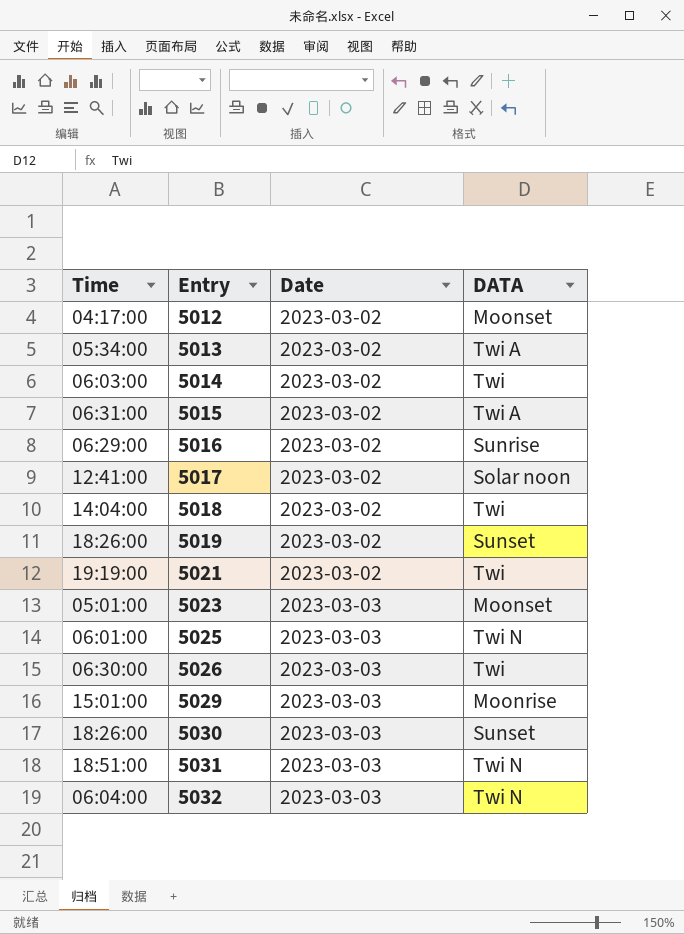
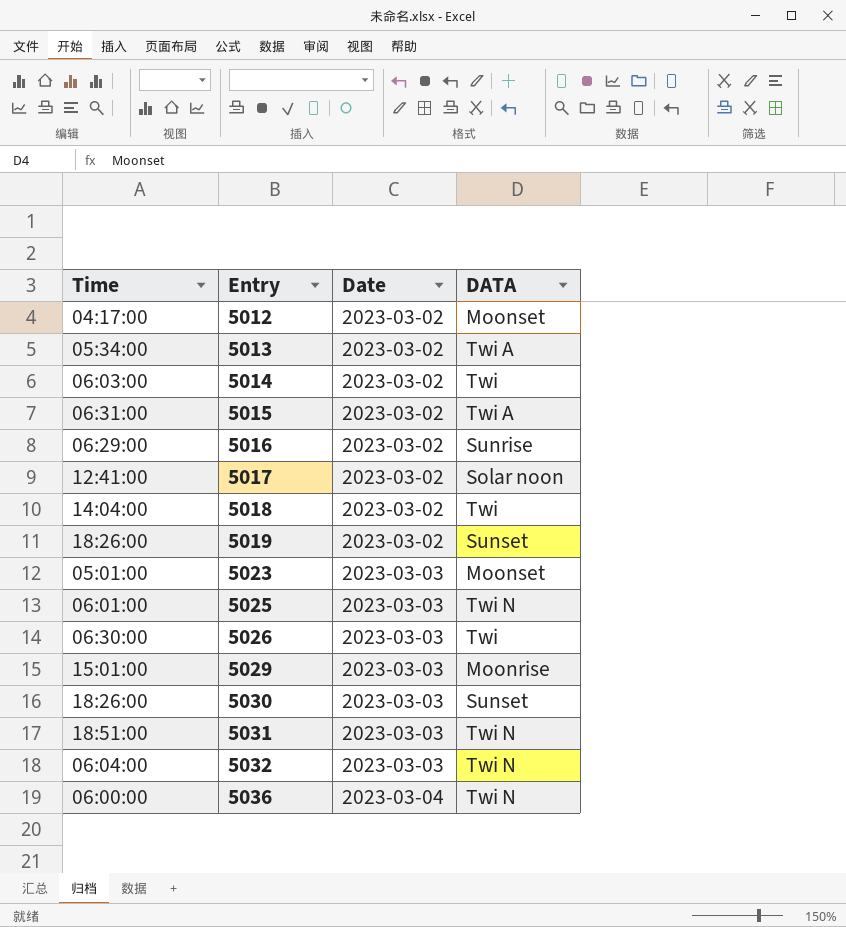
row 5021: 19:19:00 | 2023-03-02 | Twi -> none
row 5036: none -> 06:00:00 | 2023-03-04 | Twi N

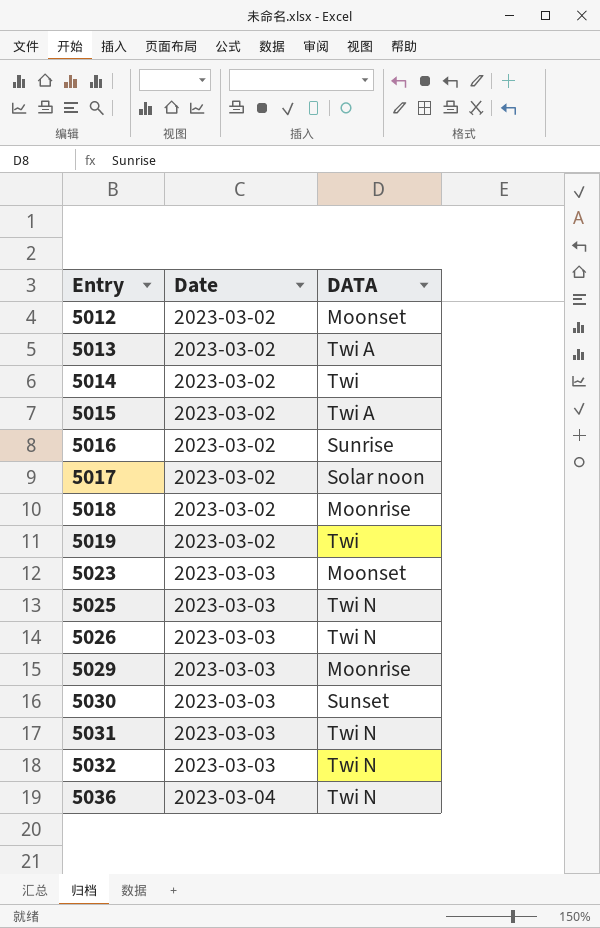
column Time | position: 1 -> none
5018 | DATA: Twi -> Moonrise
5019 | DATA: Sunset -> Twi
5026 | DATA: Twi -> Twi N

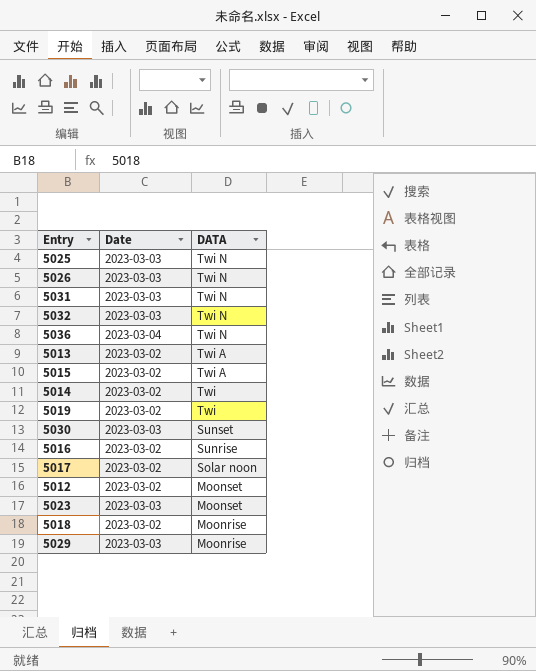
row order: Entry ascending -> DATA descending

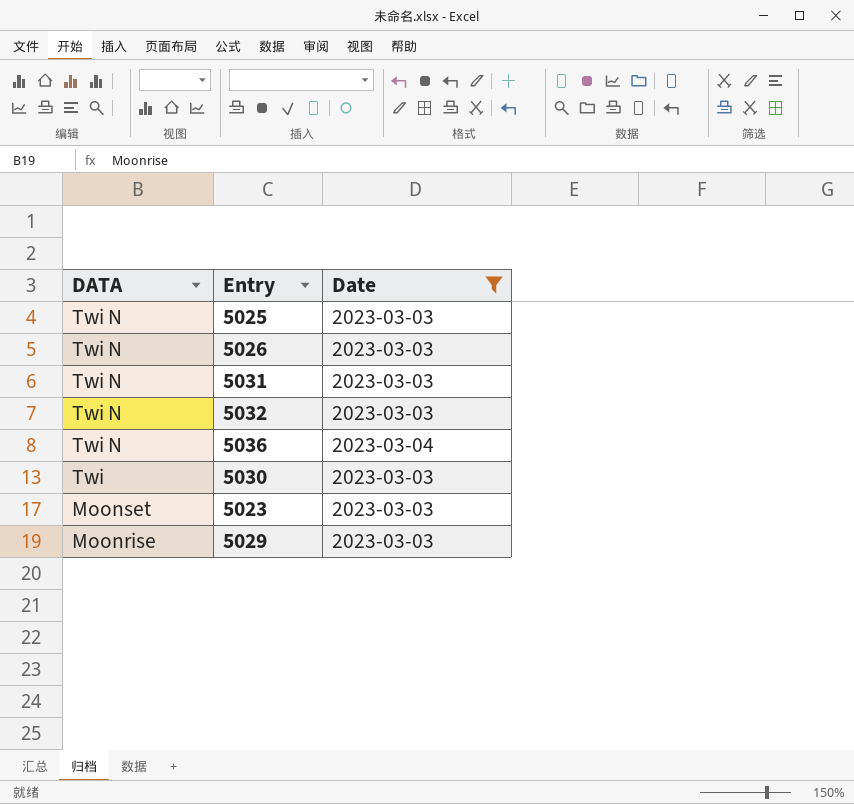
filter: none -> Date != 2023-03-02
column DATA | position: 3 -> 1
5030 | DATA: Sunset -> Twi

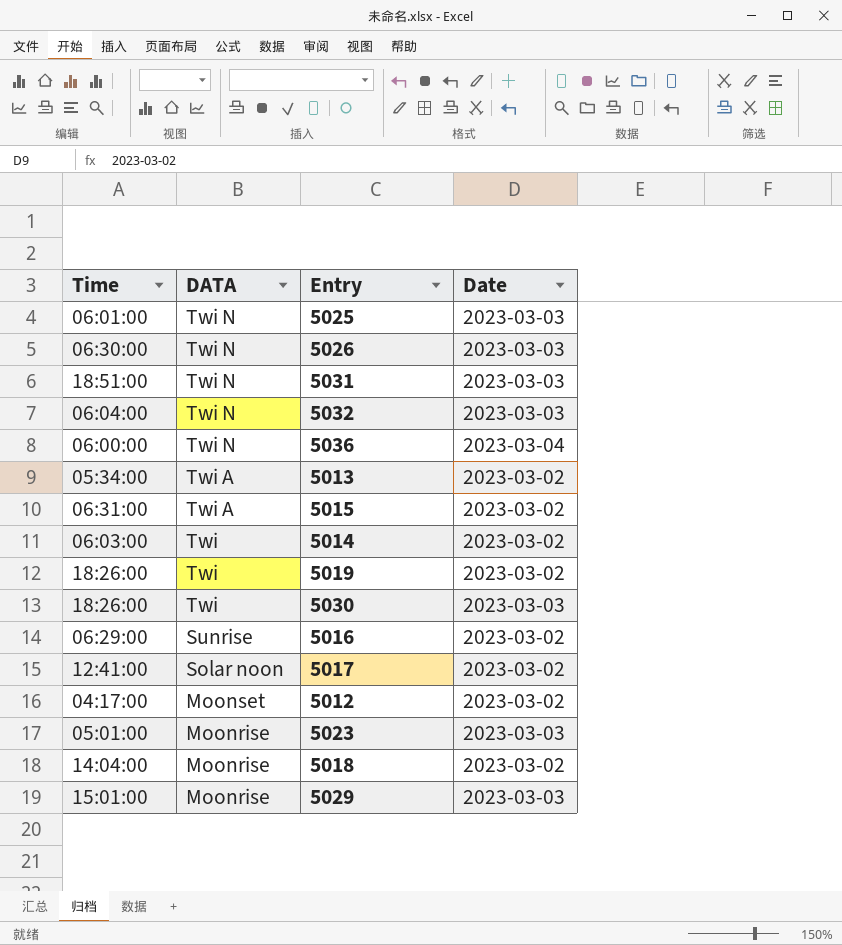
filter: Date != 2023-03-02 -> none
column Time | position: none -> 1
5023 | DATA: Moonset -> Moonrise

